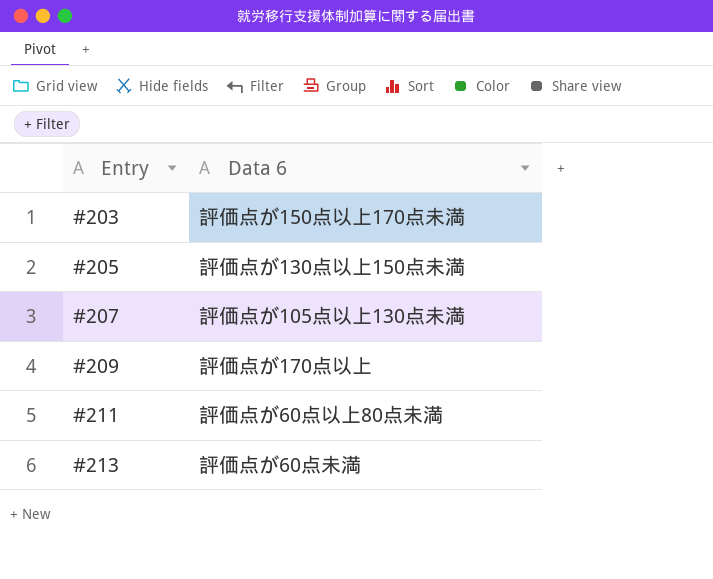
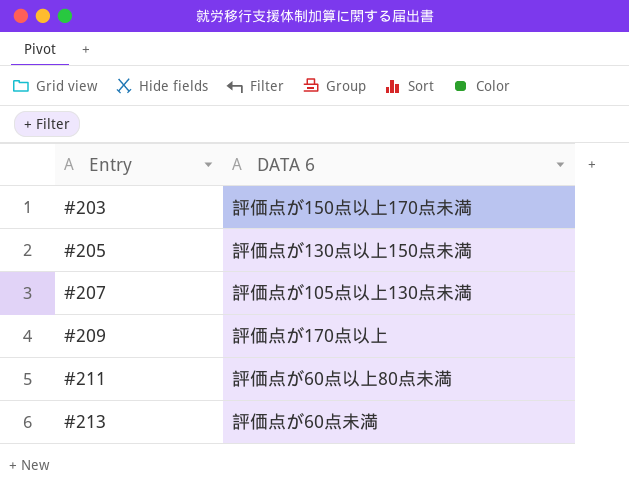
column name: Data 6 -> DATA 6

